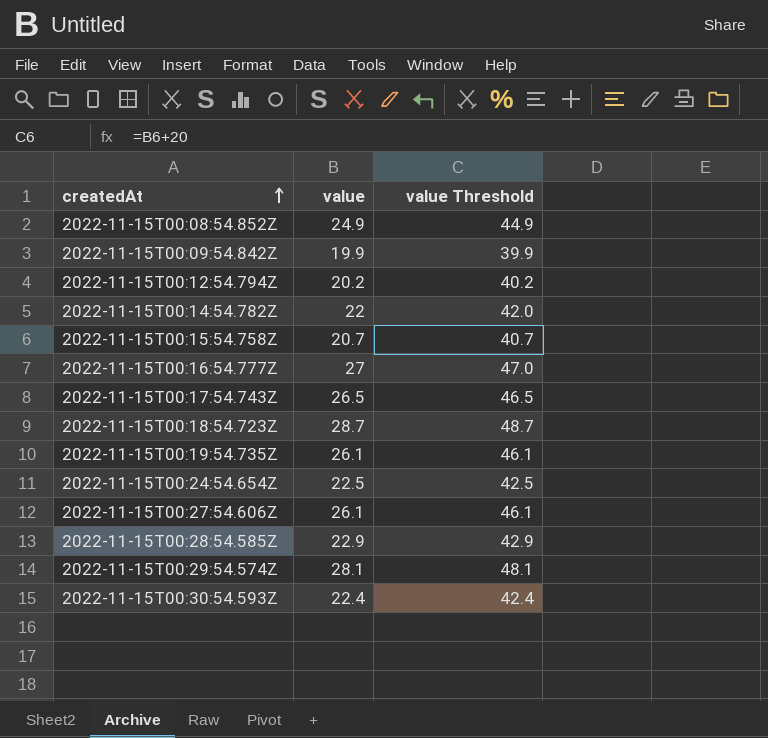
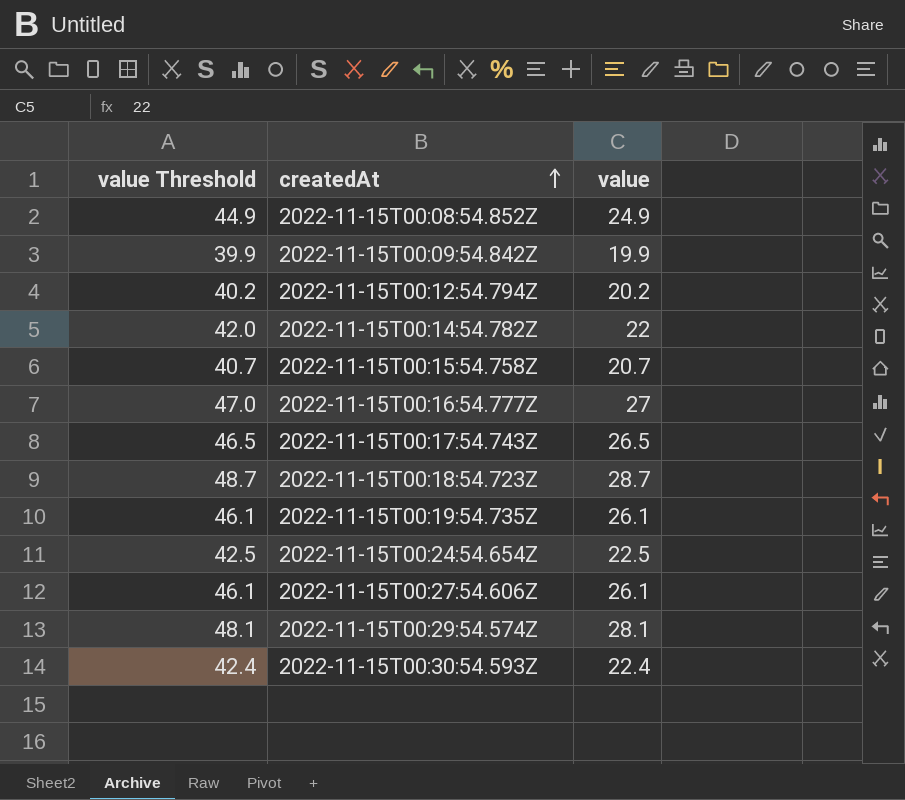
column value Threshold | position: 3 -> 1
row 2022-11-15T00:28:54.585Z: 22.9 | 42.9 -> none

